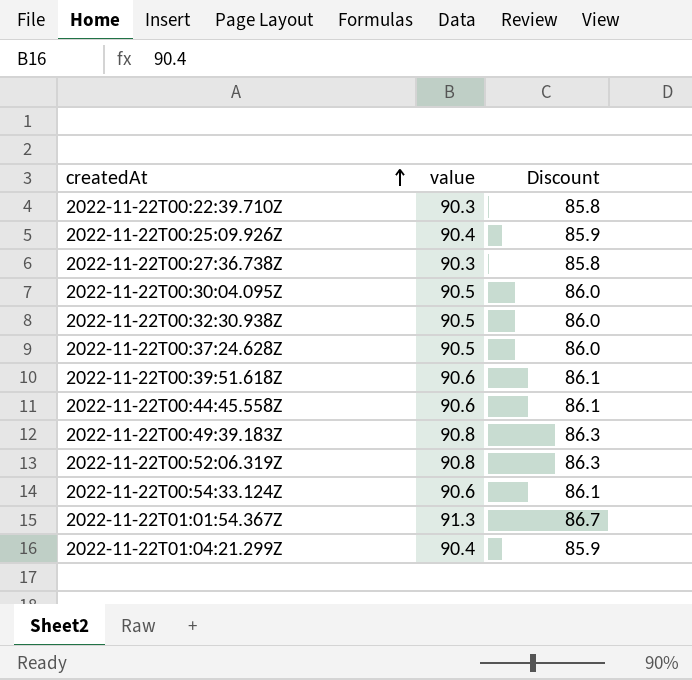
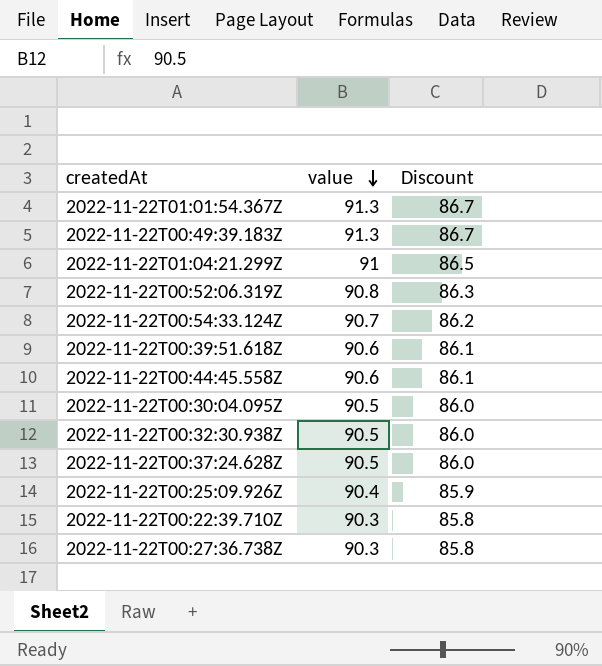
row order: createdAt ascending -> value descending
2022-11-22T00:49:39.183Z | value: 90.8 -> 91.3
2022-11-22T00:49:39.183Z | Discount: 86.3 -> 86.7
2022-11-22T01:04:21.299Z | value: 90.4 -> 91
2022-11-22T01:04:21.299Z | Discount: 85.9 -> 86.5
2022-11-22T00:54:33.124Z | value: 90.6 -> 90.7
2022-11-22T00:54:33.124Z | Discount: 86.1 -> 86.2

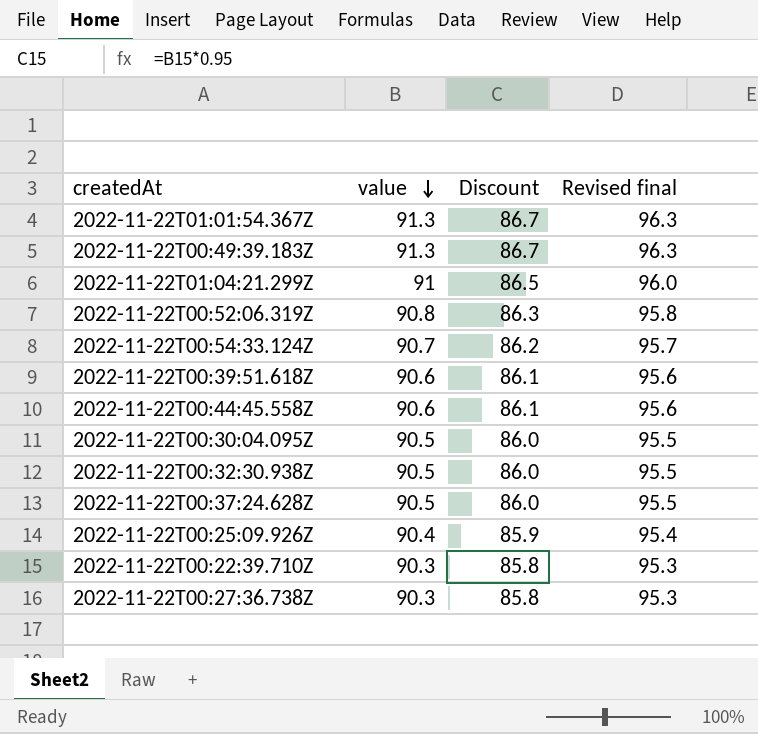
column Revised final | formula: none -> [value] + 5

